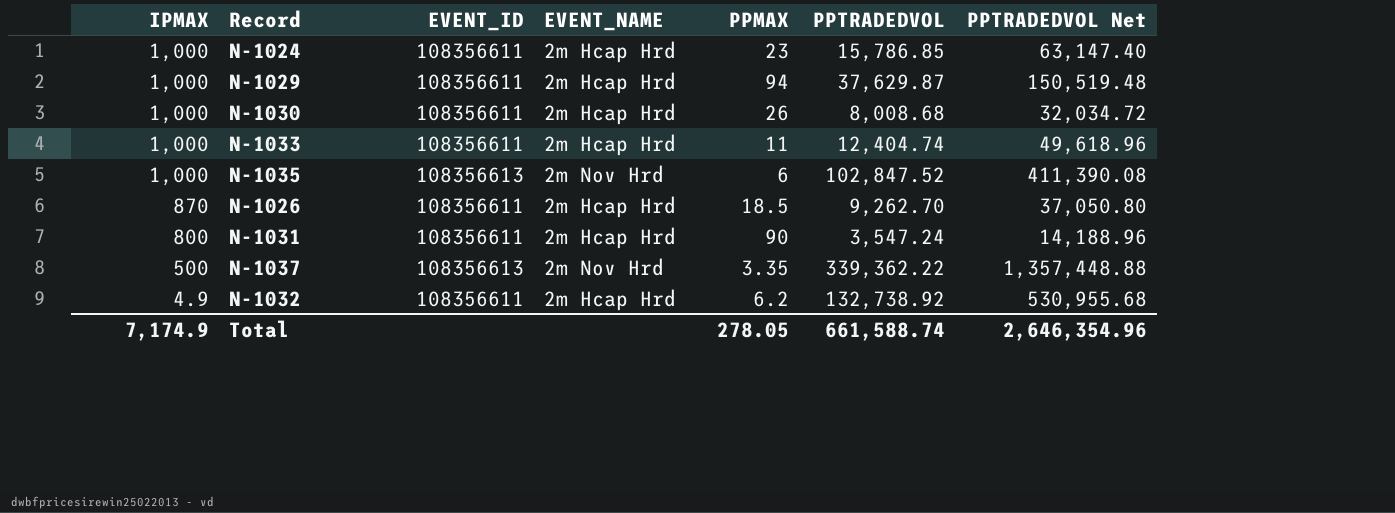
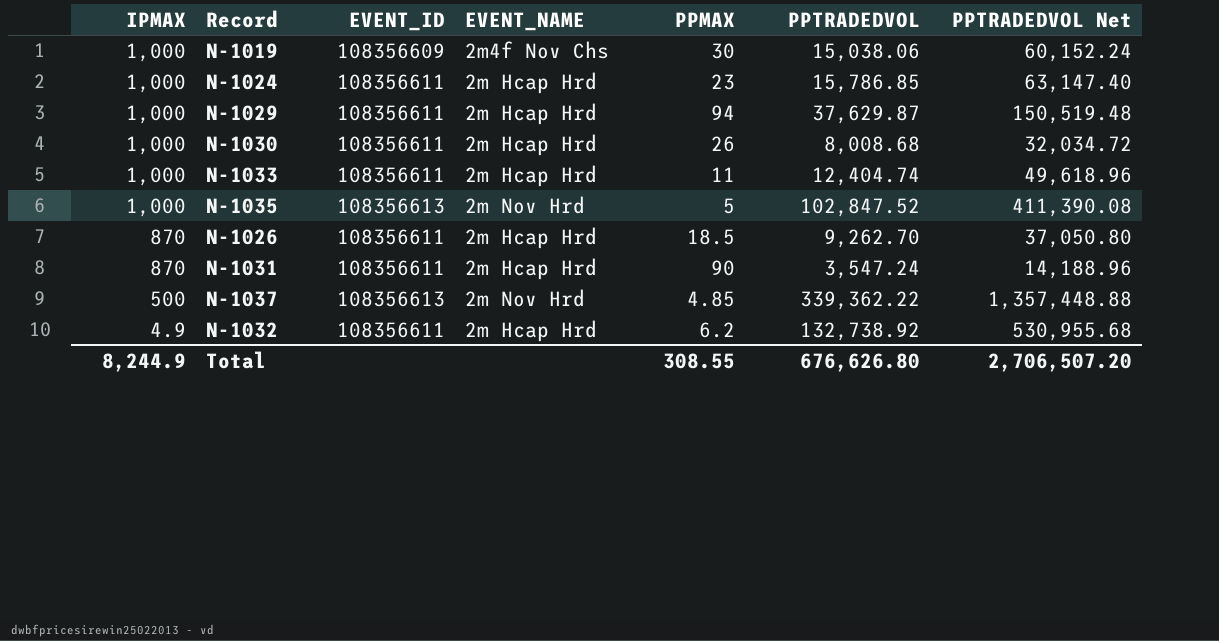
row N-1019: none -> 1,000 | 108356609 | 2m4f Nov Chs | 30 | 15,038.06 | 60,152.24
N-1035 | PPMAX: 6 -> 5
N-1031 | IPMAX: 800 -> 870
N-1037 | PPMAX: 3.35 -> 4.85
Total | IPMAX: 7,174.9 -> 8,244.9
Total | PPMAX: 278.05 -> 308.55
Total | PPTRADEDVOL: 661,588.74 -> 676,626.80
Total | PPTRADEDVOL Net: 2,646,354.96 -> 2,706,507.20

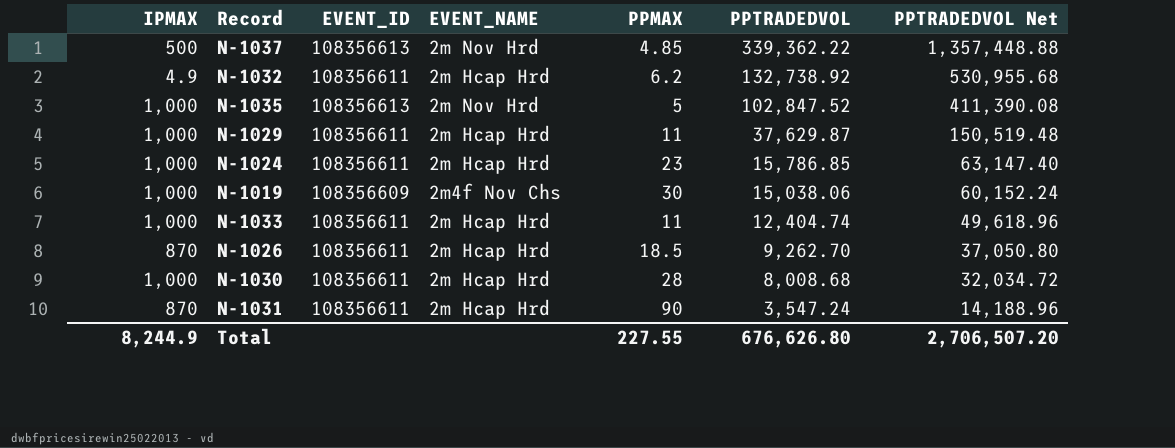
row order: IPMAX descending -> PPTRADEDVOL descending
N-1029 | PPMAX: 94 -> 11
N-1030 | PPMAX: 26 -> 28
Total | PPMAX: 308.55 -> 227.55

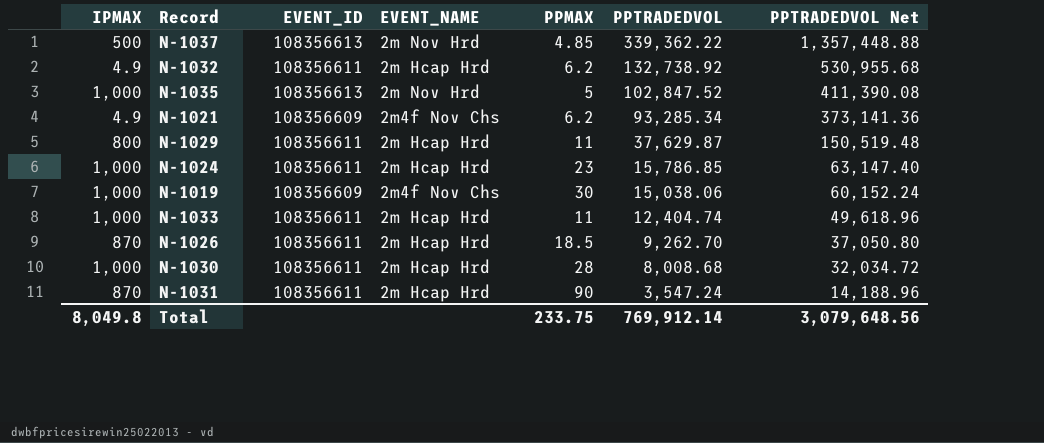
row N-1021: none -> 4.9 | 108356609 | 2m4f Nov Chs | 6.2 | 93,285.34 | 373,141.36
N-1029 | IPMAX: 1,000 -> 800
Total | IPMAX: 8,244.9 -> 8,049.8
Total | PPMAX: 227.55 -> 233.75
Total | PPTRADEDVOL: 676,626.80 -> 769,912.14
Total | PPTRADEDVOL Net: 2,706,507.20 -> 3,079,648.56

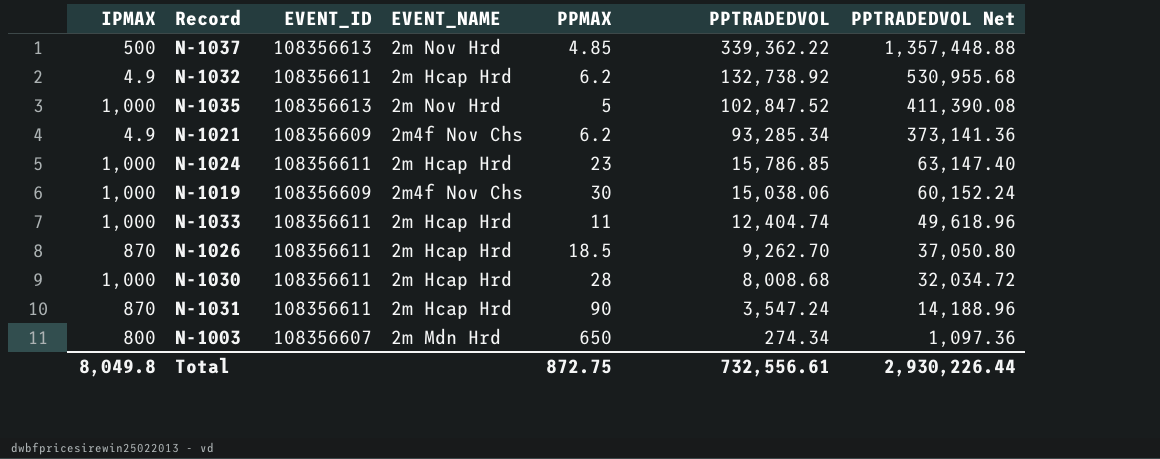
row N-1029: 800 | 108356611 | 2m Hcap Hrd | 11 | 37,629.87 | 150,519.48 -> none
row N-1003: none -> 800 | 108356607 | 2m Mdn Hrd | 650 | 274.34 | 1,097.36
Total | PPMAX: 233.75 -> 872.75
Total | PPTRADEDVOL: 769,912.14 -> 732,556.61
Total | PPTRADEDVOL Net: 3,079,648.56 -> 2,930,226.44

